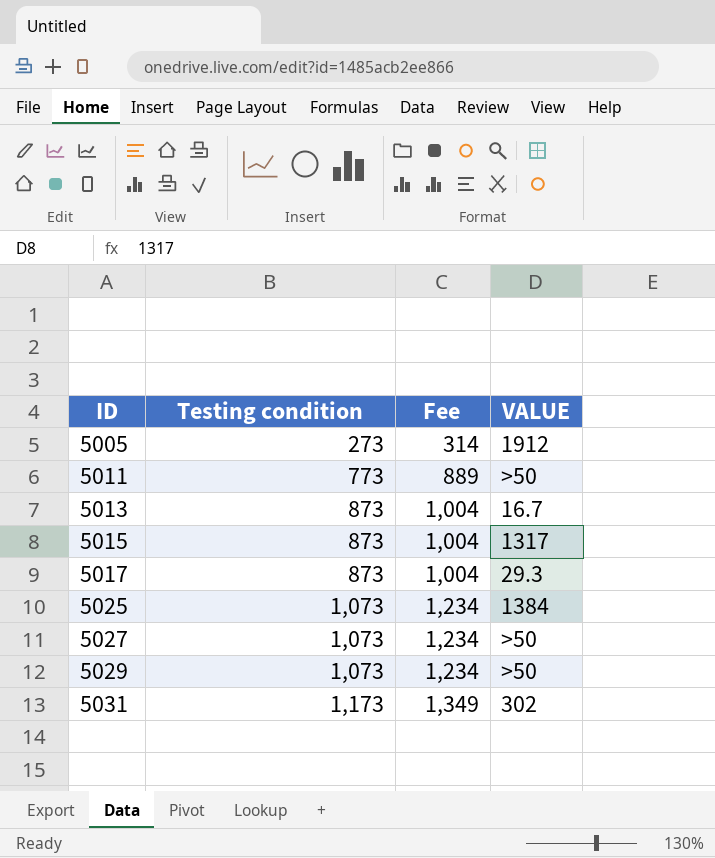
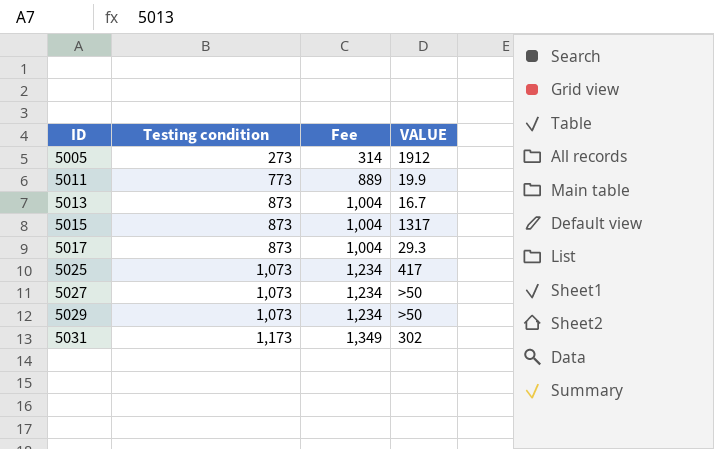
5011 | VALUE: >50 -> 19.9
5025 | VALUE: 1384 -> 417

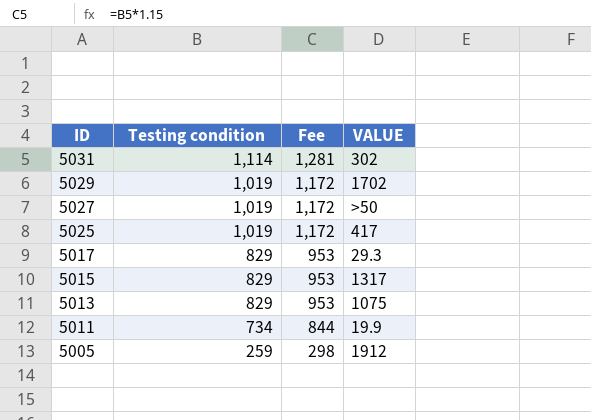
row order: ID ascending -> ID descending
5031 | Testing condition: 1,173 -> 1,114
5031 | Fee: 1,349 -> 1,281
5029 | Testing condition: 1,073 -> 1,019
5029 | Fee: 1,234 -> 1,172
5029 | VALUE: >50 -> 1702
5027 | Testing condition: 1,073 -> 1,019
5027 | Fee: 1,234 -> 1,172
5025 | Testing condition: 1,073 -> 1,019
5025 | Fee: 1,234 -> 1,172
5017 | Testing condition: 873 -> 829
5017 | Fee: 1,004 -> 953
5015 | Testing condition: 873 -> 829
5015 | Fee: 1,004 -> 953
5013 | Testing condition: 873 -> 829
5013 | Fee: 1,004 -> 953
5013 | VALUE: 16.7 -> 1075
5011 | Testing condition: 773 -> 734
5011 | Fee: 889 -> 844
5005 | Testing condition: 273 -> 259
5005 | Fee: 314 -> 298

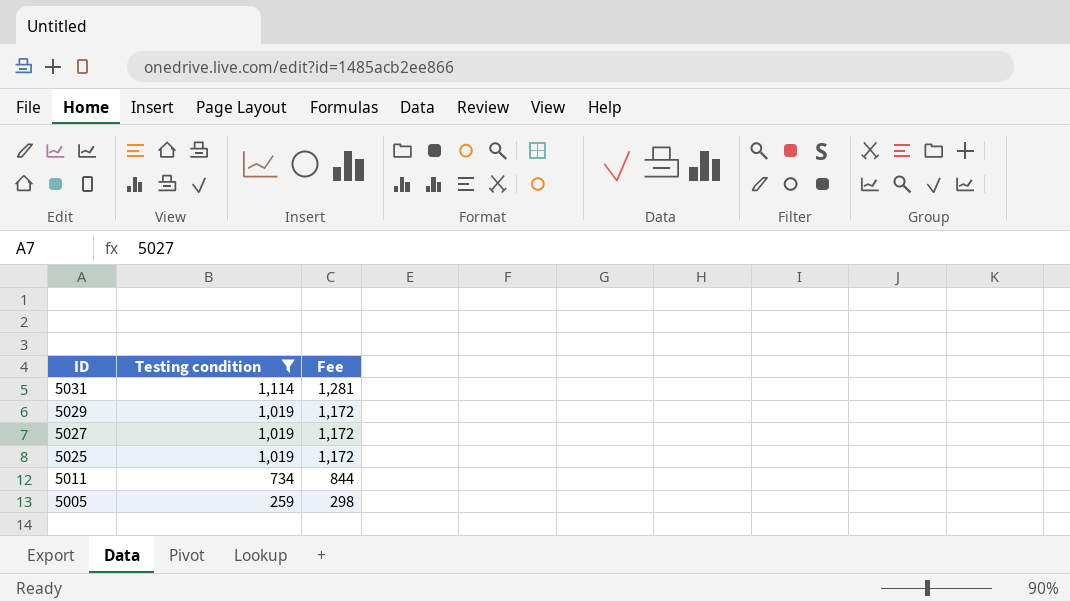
filter: none -> Testing condition != 829
column VALUE | position: 4 -> none

